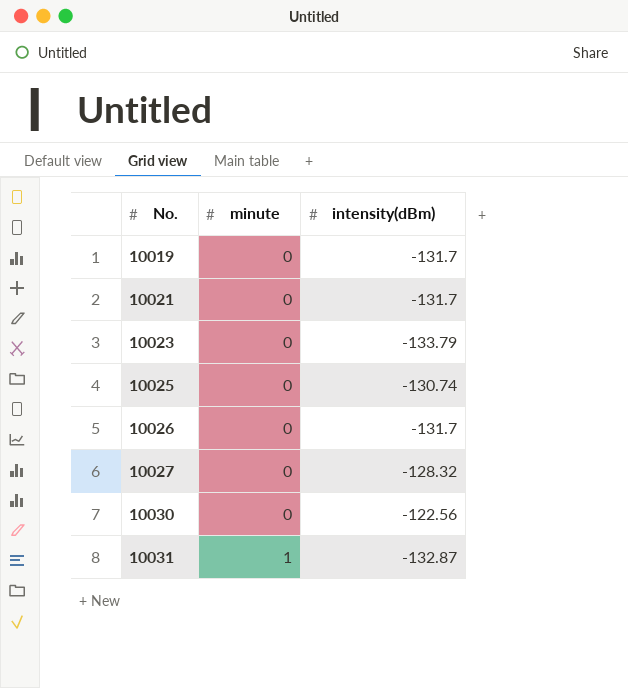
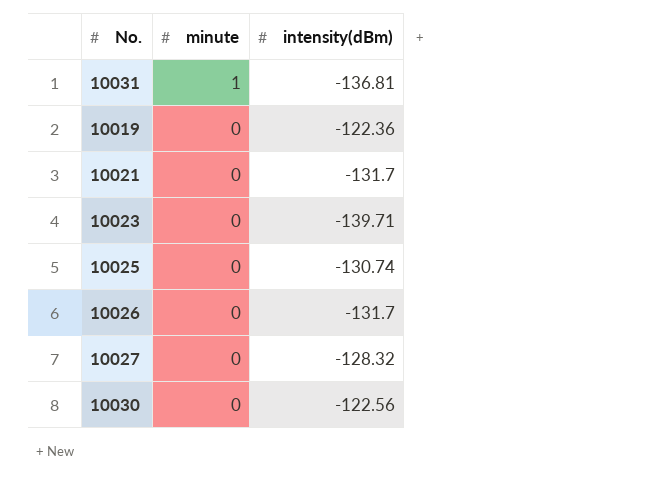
row order: No. ascending -> minute descending
10031 | intensity(dBm): -132.87 -> -136.81
10019 | intensity(dBm): -131.7 -> -122.36
10023 | intensity(dBm): -133.79 -> -139.71

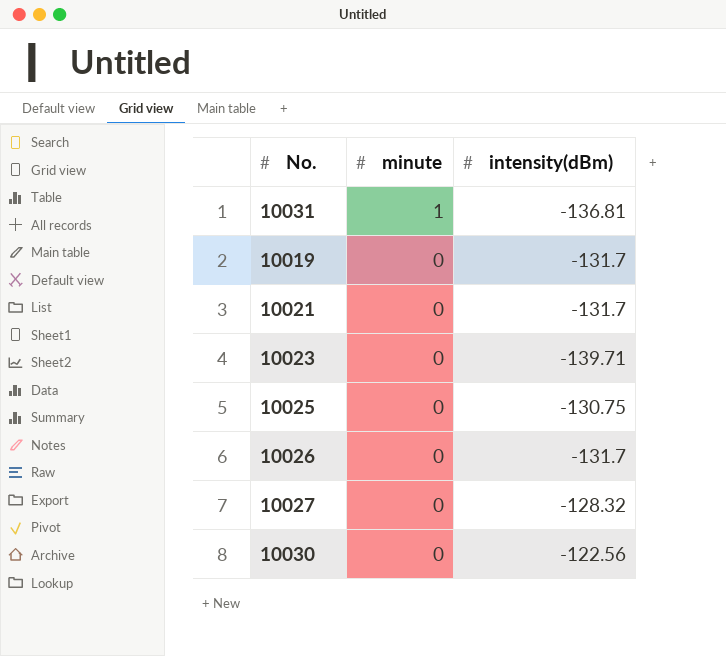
10019 | intensity(dBm): -122.36 -> -131.7
10025 | intensity(dBm): -130.74 -> -130.75

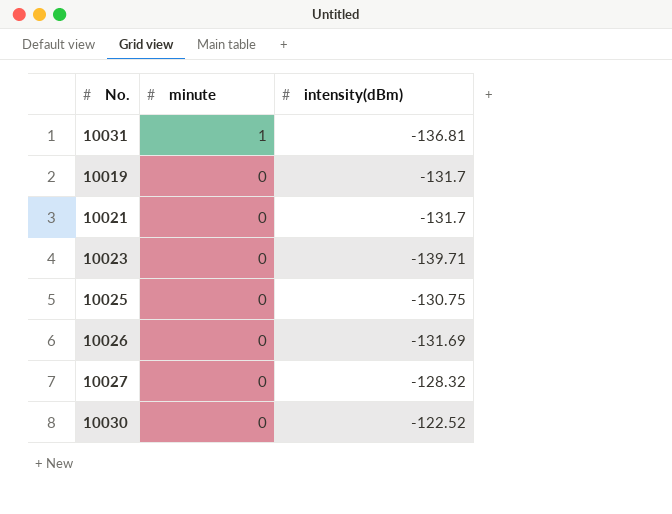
10026 | intensity(dBm): -131.7 -> -131.69
10030 | intensity(dBm): -122.56 -> -122.52

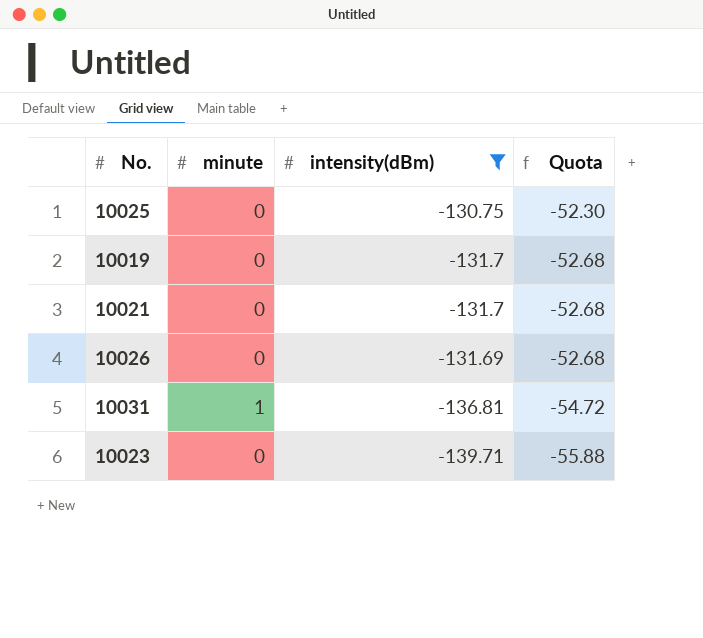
filter: none -> intensity(dBm) <= -130.75
row order: minute descending -> Quota descending
column Quota | formula: none -> [intensity(dBm)] * 0.4

